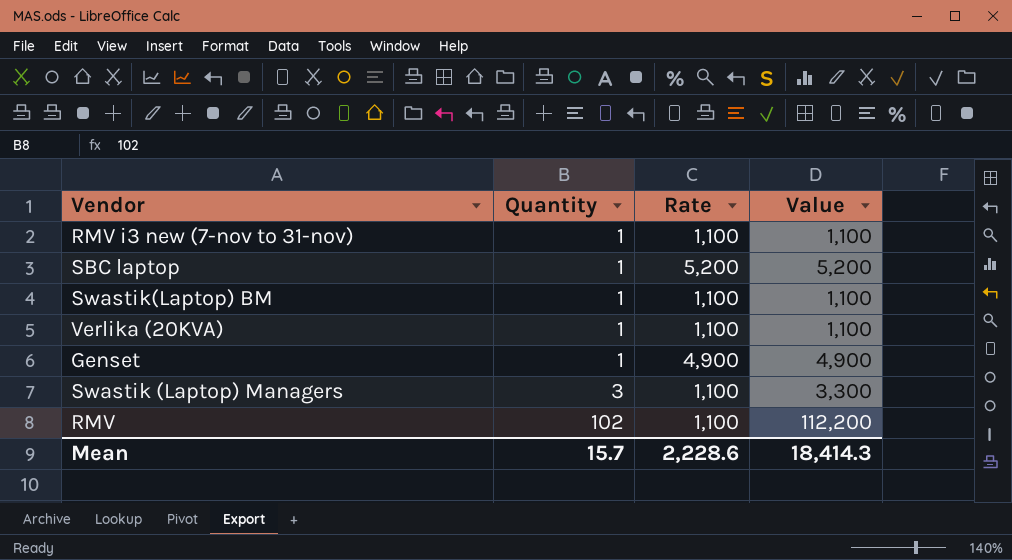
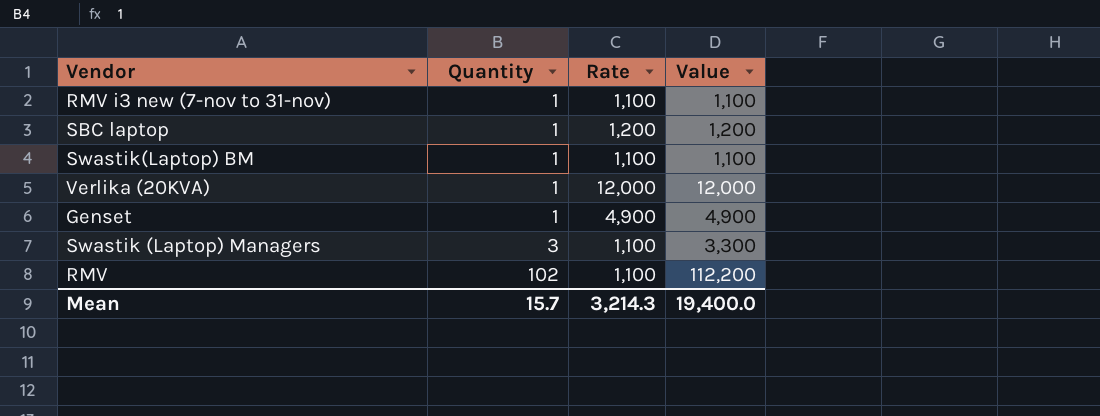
SBC laptop | Rate: 5,200 -> 1,200
SBC laptop | Value: 5,200 -> 1,200
Verlika (20KVA) | Rate: 1,100 -> 12,000
Verlika (20KVA) | Value: 1,100 -> 12,000
Mean | Rate: 2,228.6 -> 3,214.3
Mean | Value: 18,414.3 -> 19,400.0

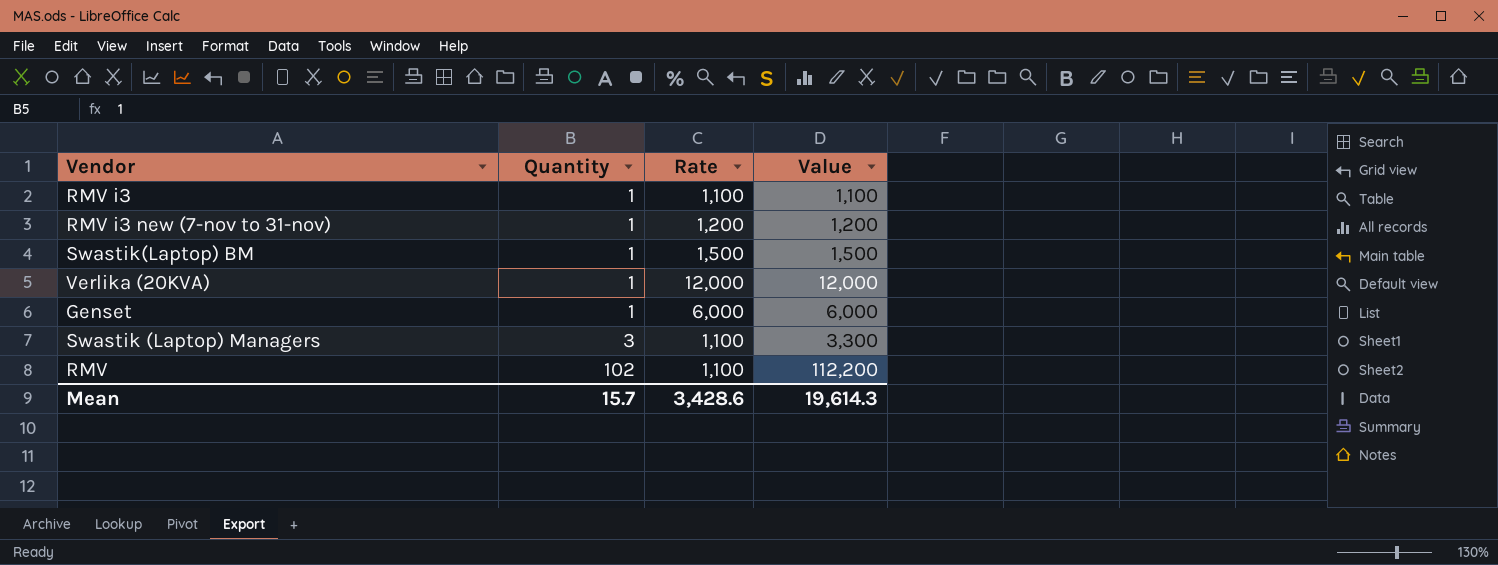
row SBC laptop: 1 | 1,200 | 1,200 -> none
row RMV i3: none -> 1 | 1,100 | 1,100
RMV i3 new (7-nov to 31-nov) | Rate: 1,100 -> 1,200
RMV i3 new (7-nov to 31-nov) | Value: 1,100 -> 1,200
Swastik(Laptop) BM | Rate: 1,100 -> 1,500
Swastik(Laptop) BM | Value: 1,100 -> 1,500
Genset | Rate: 4,900 -> 6,000
Genset | Value: 4,900 -> 6,000
Mean | Rate: 3,214.3 -> 3,428.6
Mean | Value: 19,400.0 -> 19,614.3

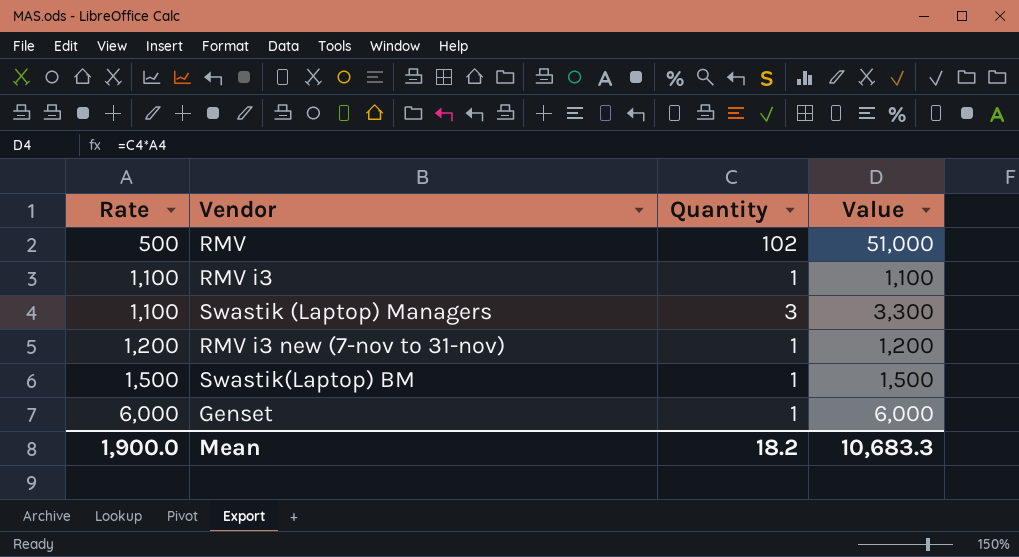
row order: Quantity ascending -> Rate ascending
column Rate | position: 3 -> 1
row Verlika (20KVA): 1 | 12,000 | 12,000 -> none
RMV | Rate: 1,100 -> 500
RMV | Value: 112,200 -> 51,000
Mean | Rate: 3,428.6 -> 1,900.0
Mean | Quantity: 15.7 -> 18.2
Mean | Value: 19,614.3 -> 10,683.3

